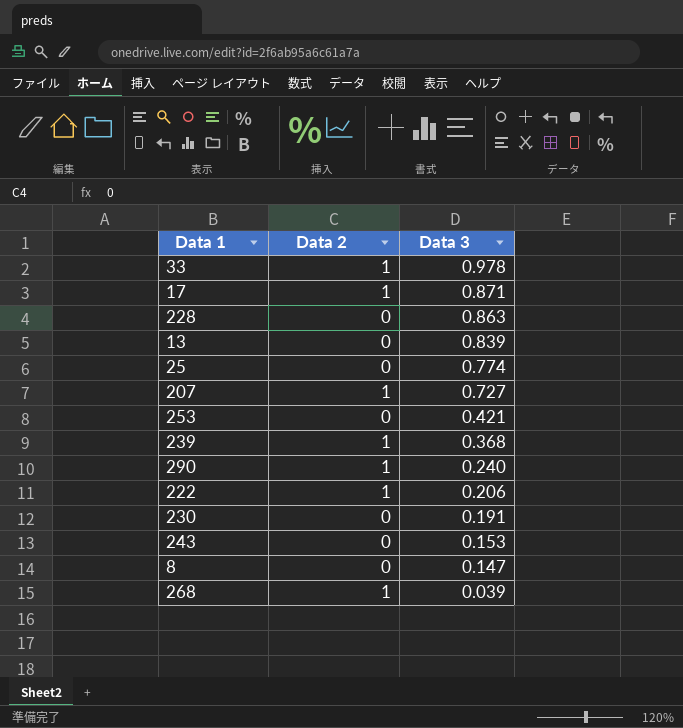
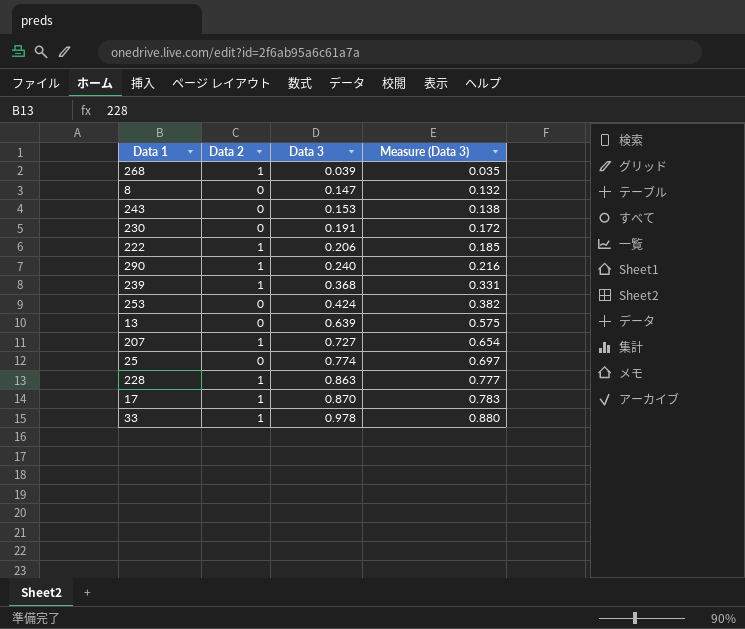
row order: Data 3 descending -> Data 3 ascending
column Measure (Data 3) | formula: none -> [Data 3] * 0.9
253 | Data 3: 0.421 -> 0.424
13 | Data 3: 0.839 -> 0.639
228 | Data 2: 0 -> 1
17 | Data 3: 0.871 -> 0.870

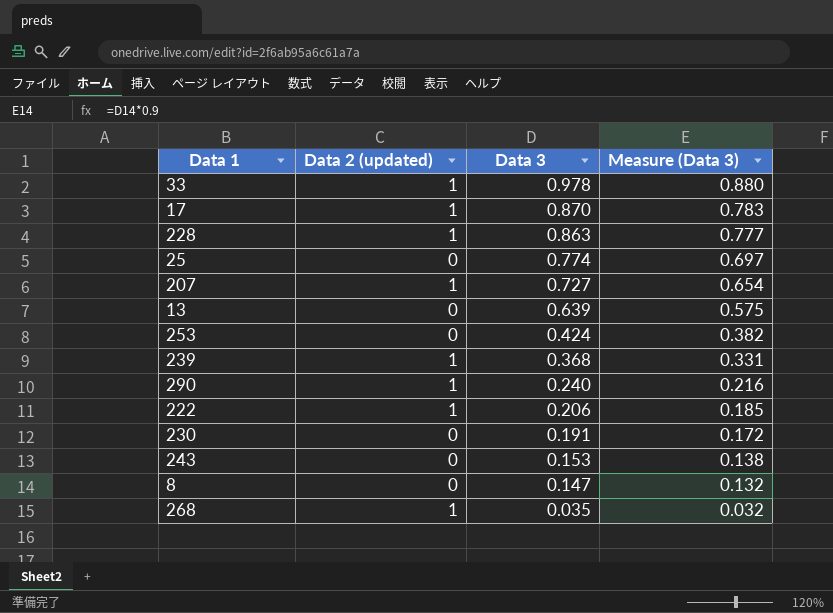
row order: Data 3 ascending -> Data 3 descending
column name: Data 2 -> Data 2 (updated)
268 | Data 3: 0.039 -> 0.035
268 | Measure (Data 3): 0.035 -> 0.032

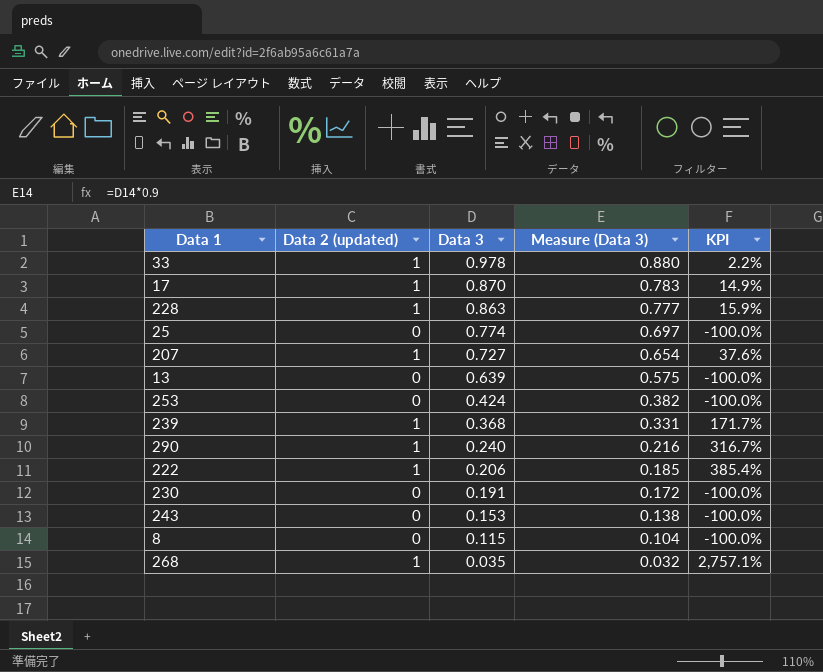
column KPI | formula: none -> ([Data 2 (updated)] - [Data 3]) / [Data 3]
8 | Data 3: 0.147 -> 0.115
8 | Measure (Data 3): 0.132 -> 0.104

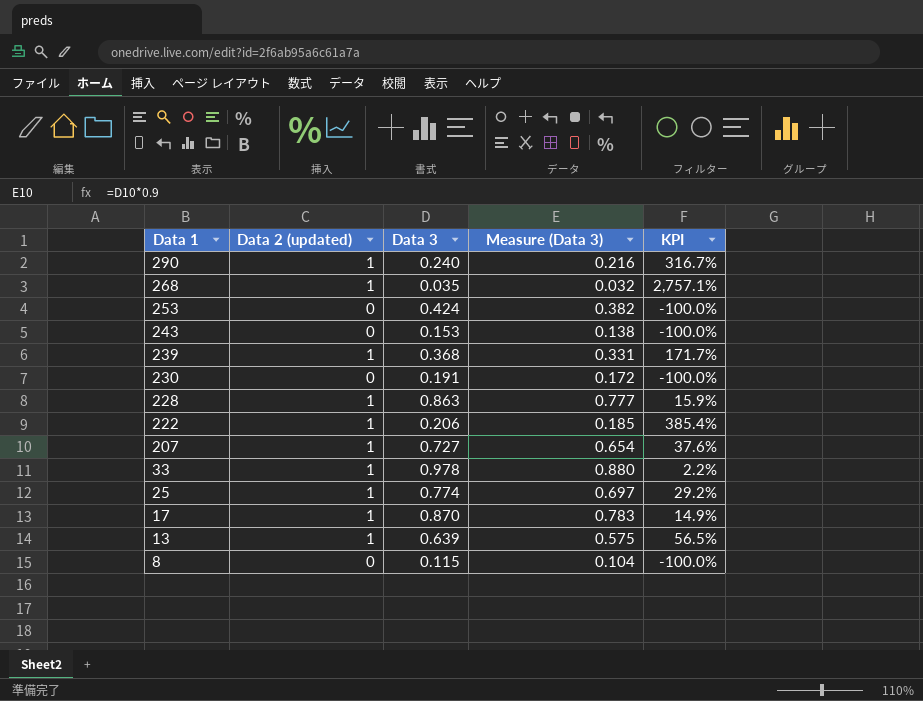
row order: Data 3 descending -> Data 1 descending
25 | Data 2 (updated): 0 -> 1
25 | KPI: -100.0% -> 29.2%
13 | Data 2 (updated): 0 -> 1
13 | KPI: -100.0% -> 56.5%

